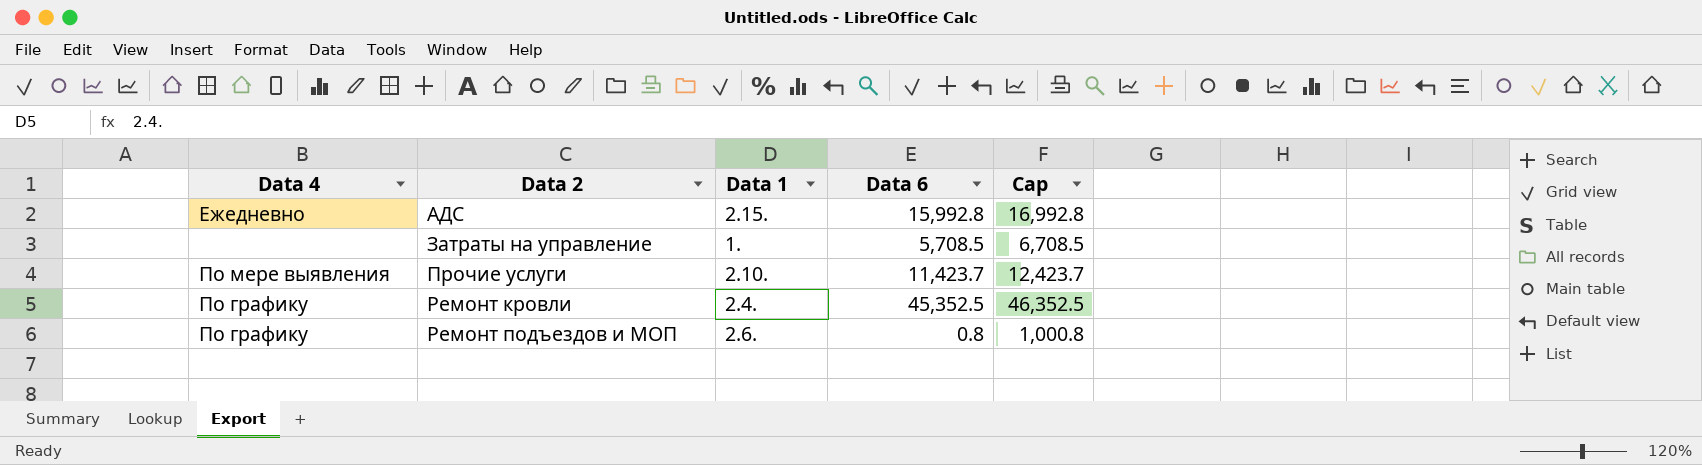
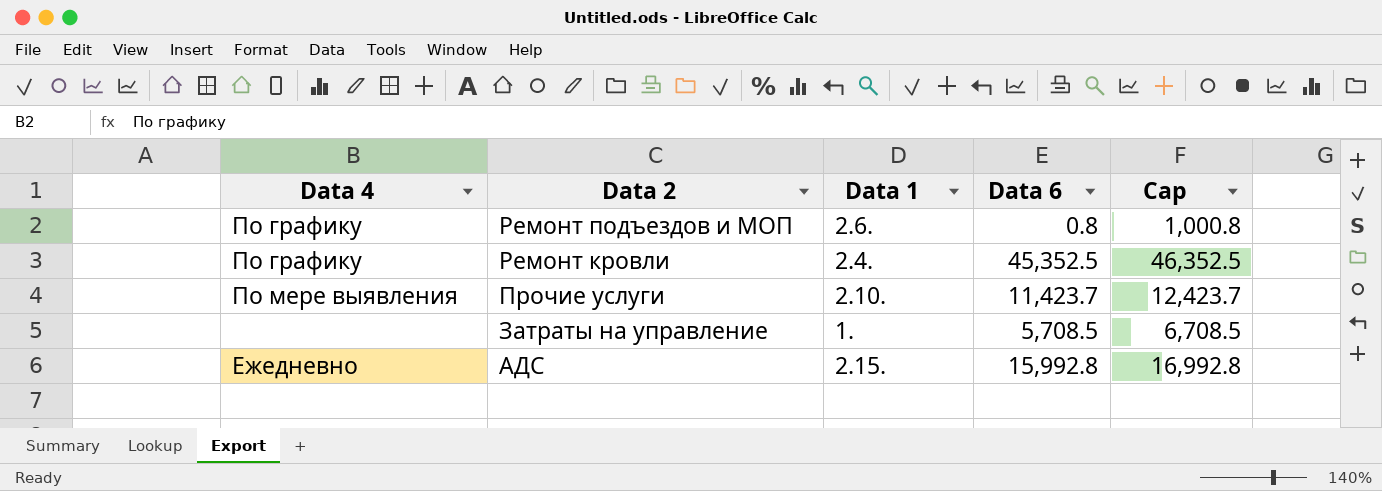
row order: Data 2 ascending -> Data 2 descending

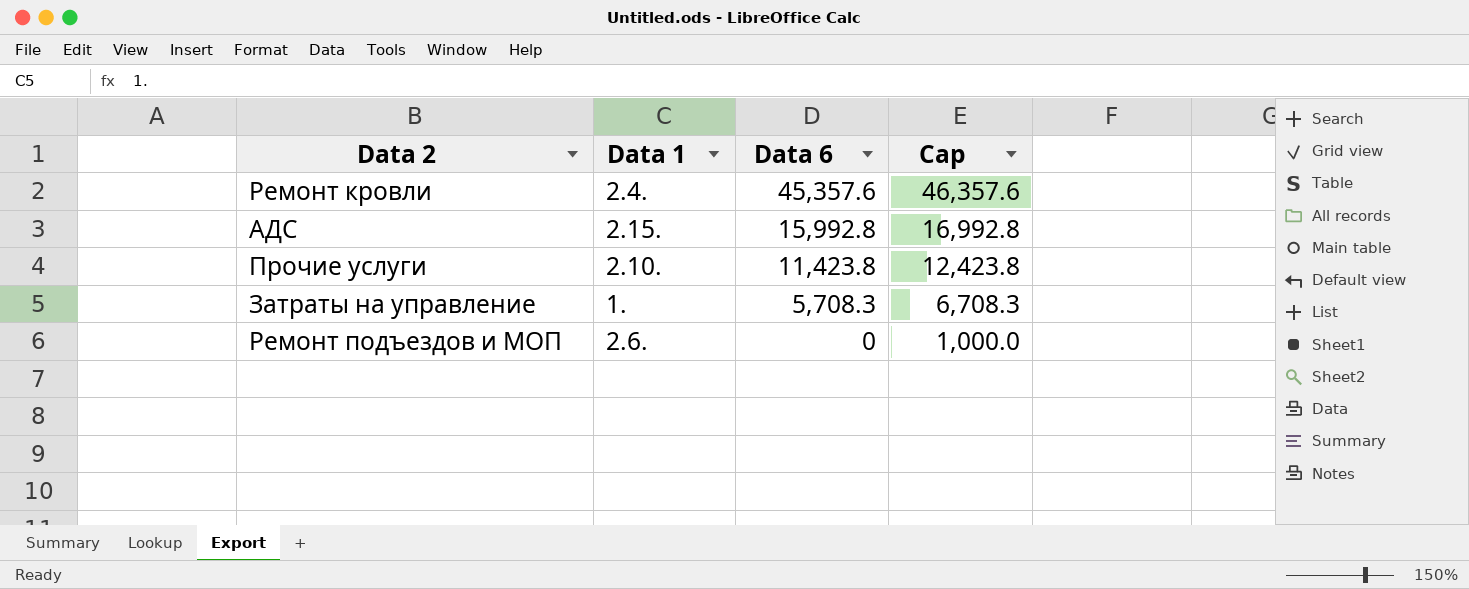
row order: Data 2 descending -> Data 6 descending
column Data 4 | position: 1 -> none
Ремонт кровли | Data 6: 45,352.5 -> 45,357.6
Ремонт кровли | Cap: 46,352.5 -> 46,357.6
Прочие услуги | Data 6: 11,423.7 -> 11,423.8
Прочие услуги | Cap: 12,423.7 -> 12,423.8
Затраты на управление | Data 6: 5,708.5 -> 5,708.3
Затраты на управление | Cap: 6,708.5 -> 6,708.3
Ремонт подъездов и МОП | Data 6: 0.8 -> 0
Ремонт подъездов и МОП | Cap: 1,000.8 -> 1,000.0

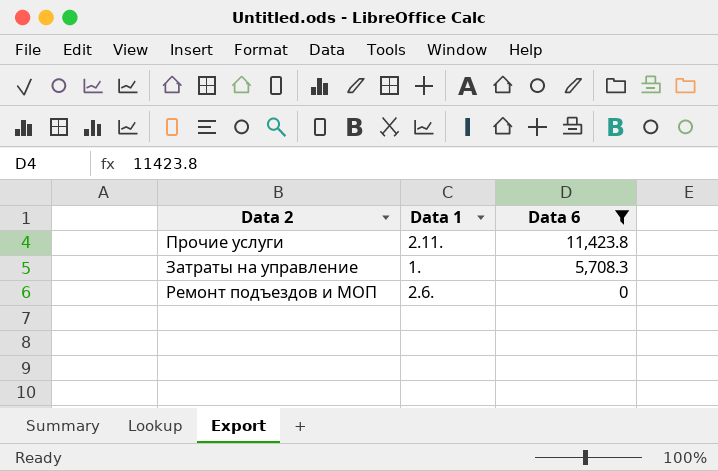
filter: none -> Data 6 <= 11,423.8
column Cap | formula: [Data 6] + 1000 -> none
Прочие услуги | Data 1: 2.10. -> 2.11.

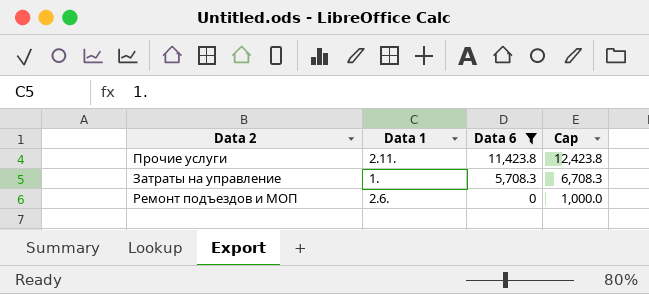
column Cap | formula: none -> [Data 6] + 1000

